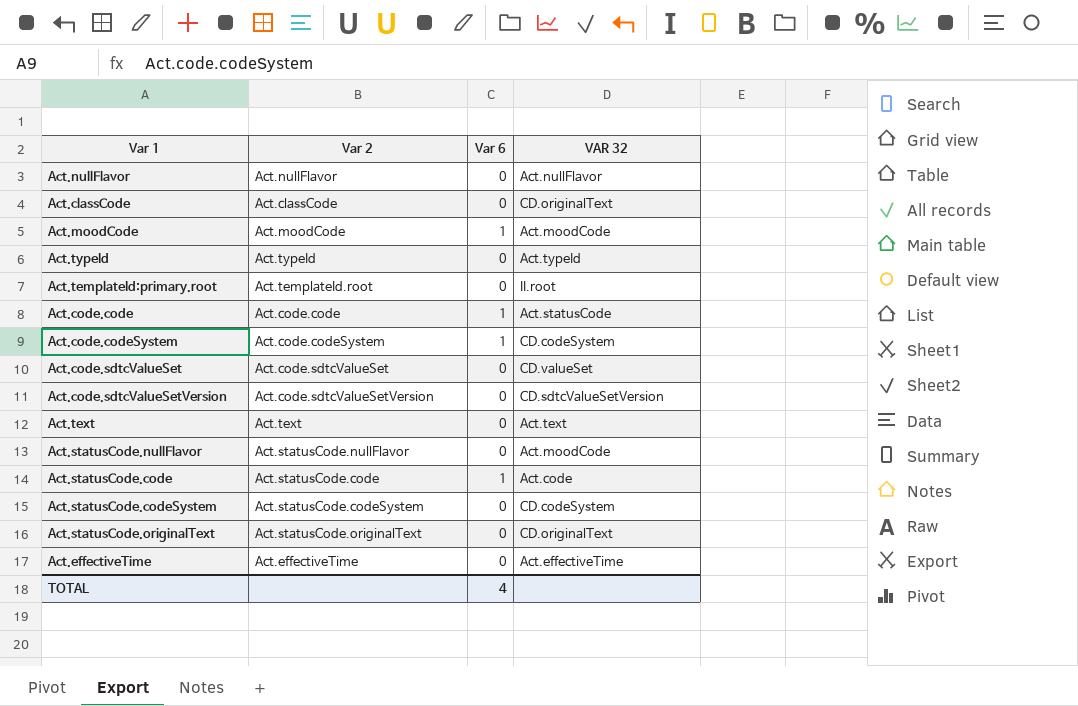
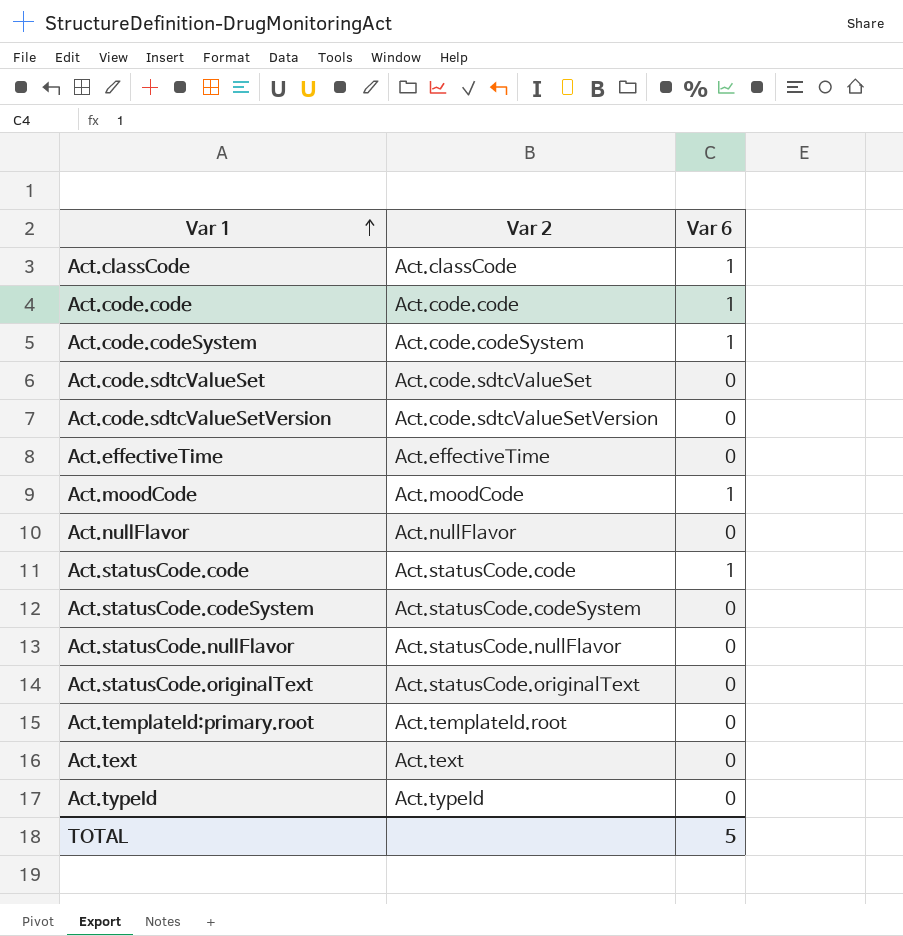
row order: none -> Var 1 ascending
column VAR 32 | position: 4 -> none
Act.classCode | Var 6: 0 -> 1
TOTAL | Var 6: 4 -> 5

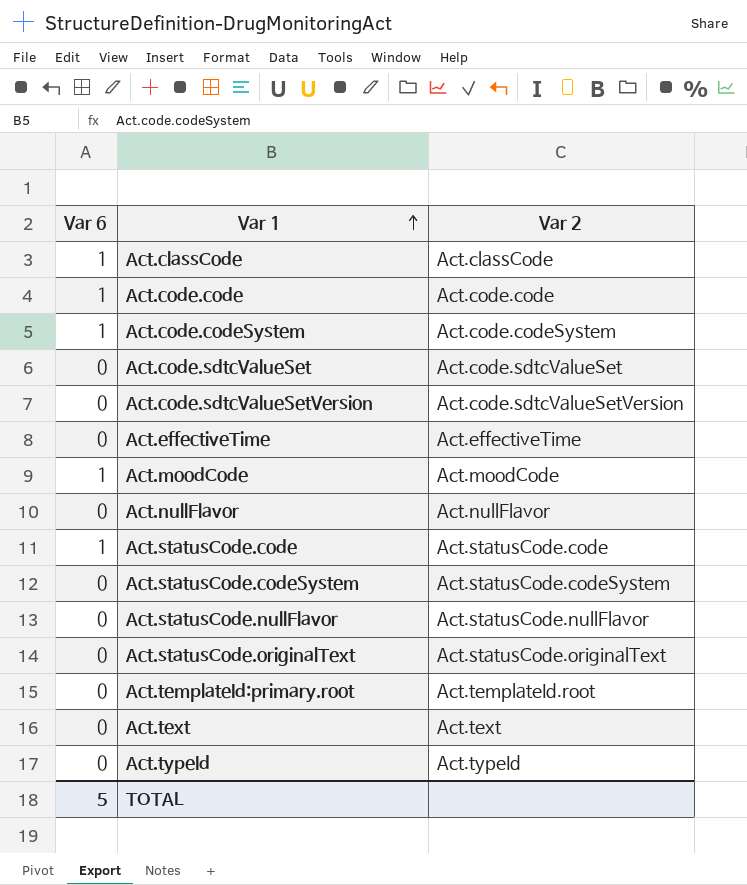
column Var 6 | position: 3 -> 1

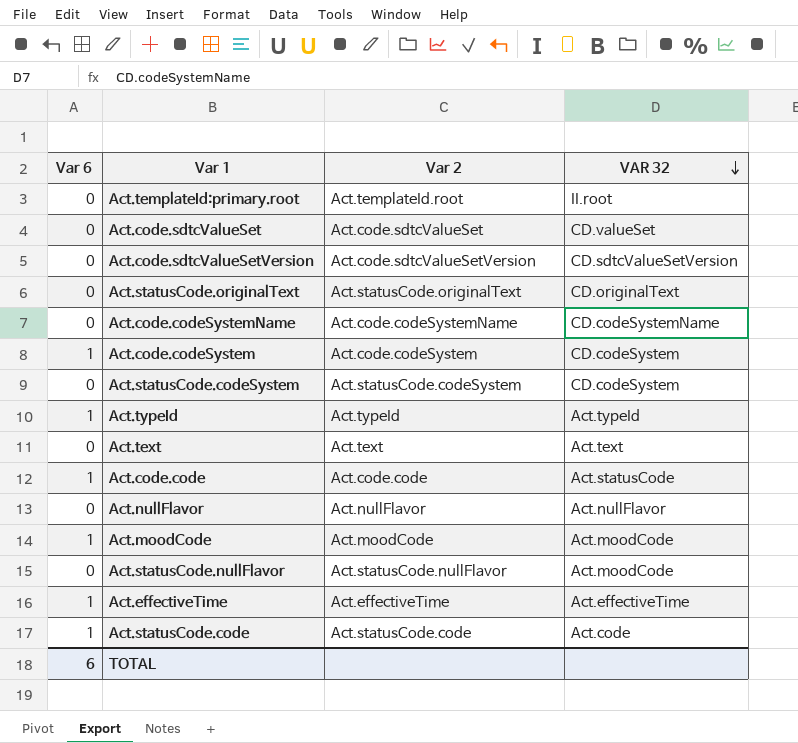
row order: Var 1 ascending -> VAR 32 descending
column VAR 32 | position: none -> 4
row Act.classCode: 1 | Act.classCode -> none
row Act.code.codeSystemName: none -> 0 | Act.code.codeSystemName | CD.codeSystemName
Act.typeId | Var 6: 0 -> 1
Act.effectiveTime | Var 6: 0 -> 1
TOTAL | Var 6: 5 -> 6

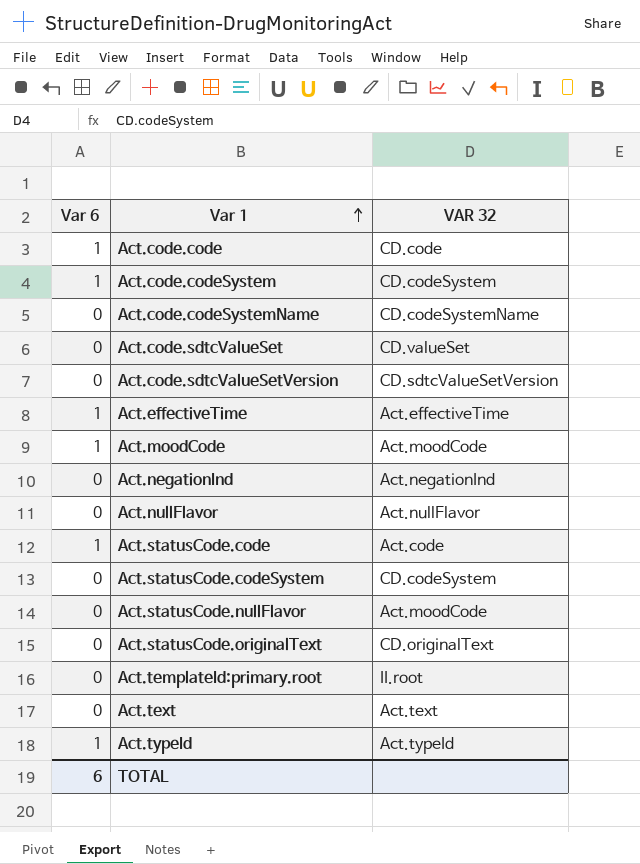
row order: VAR 32 descending -> Var 1 ascending
column Var 2 | position: 3 -> none
Act.code.code | VAR 32: Act.statusCode -> CD.code
row Act.negationInd: none -> 0 | Act.negationInd

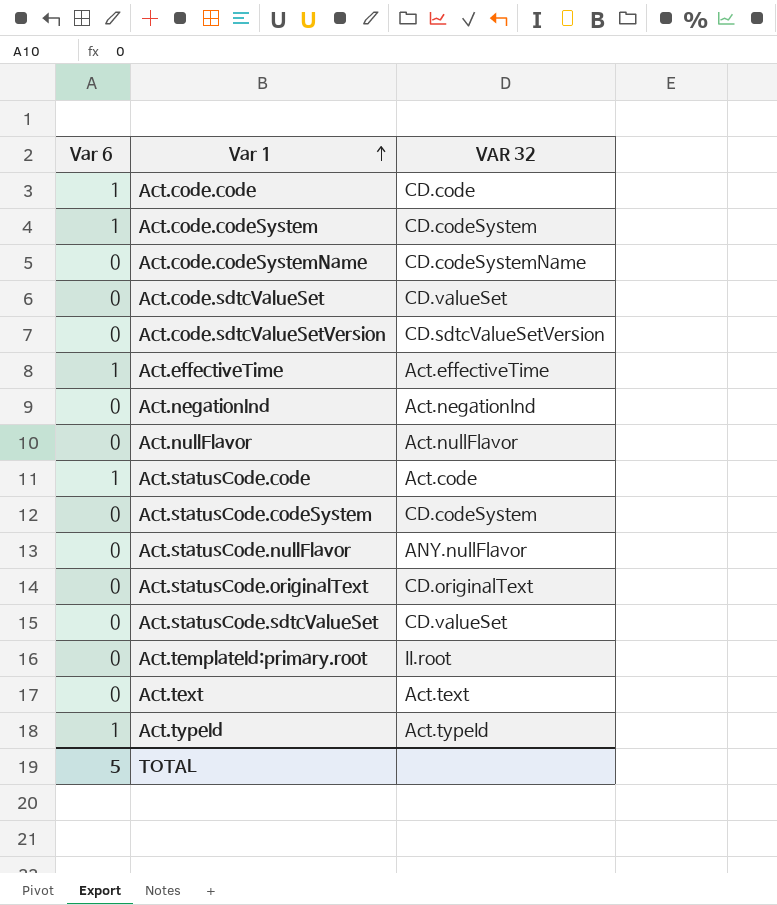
row Act.moodCode: 1 | Act.moodCode -> none
Act.statusCode.nullFlavor | VAR 32: Act.moodCode -> ANY.nullFlavor
row Act.statusCode.sdtcValueSet: none -> 0 | CD.valueSet
TOTAL | Var 6: 6 -> 5

